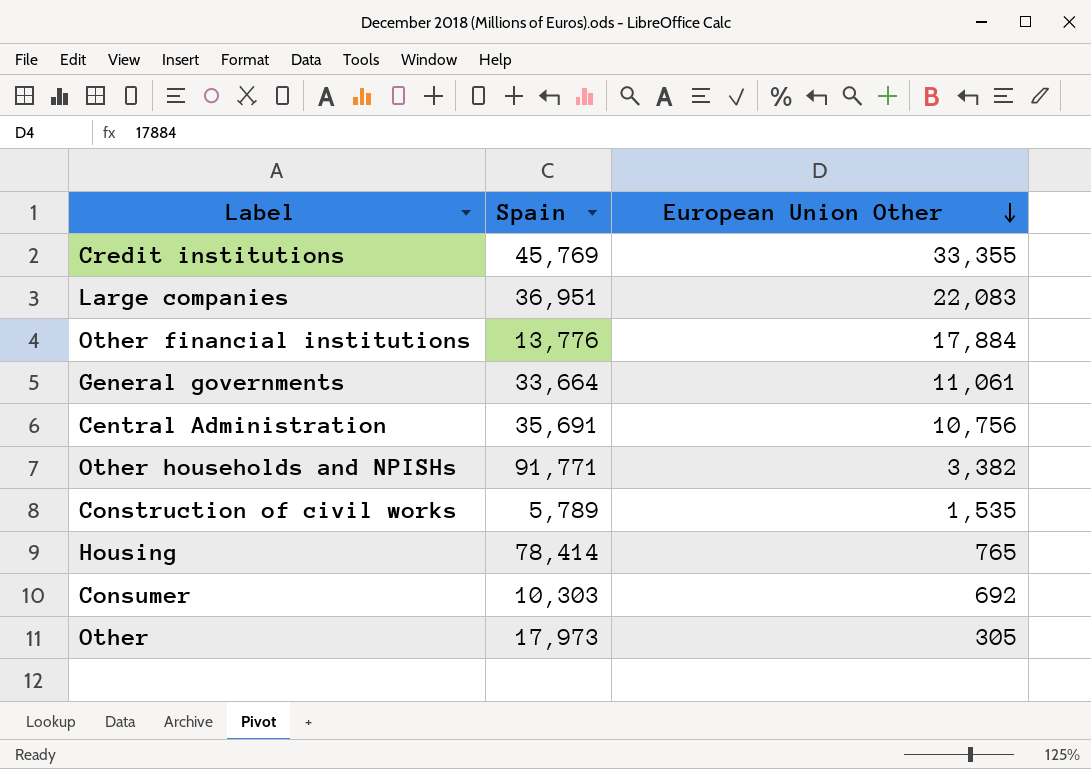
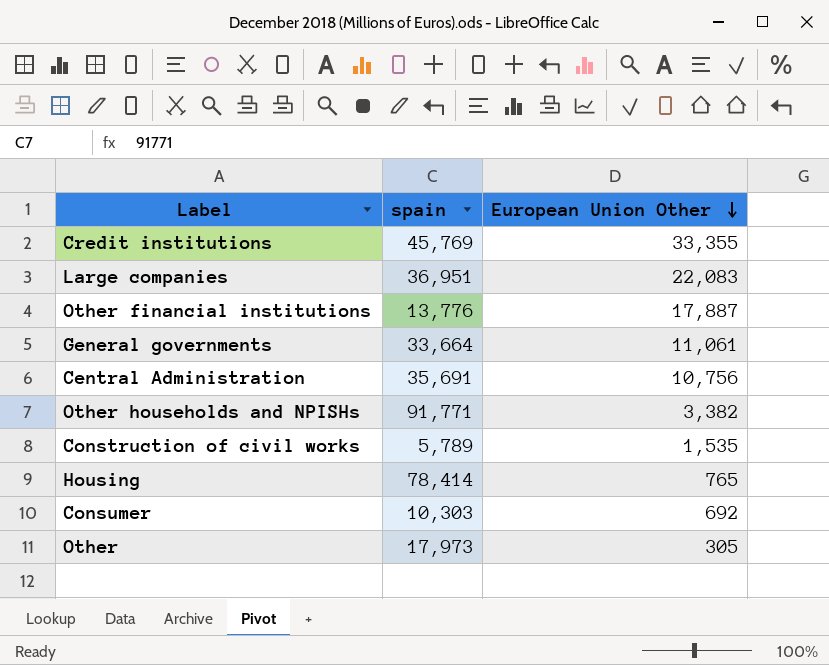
column name: Spain -> spain
Other financial institutions | European Union Other: 17,884 -> 17,887

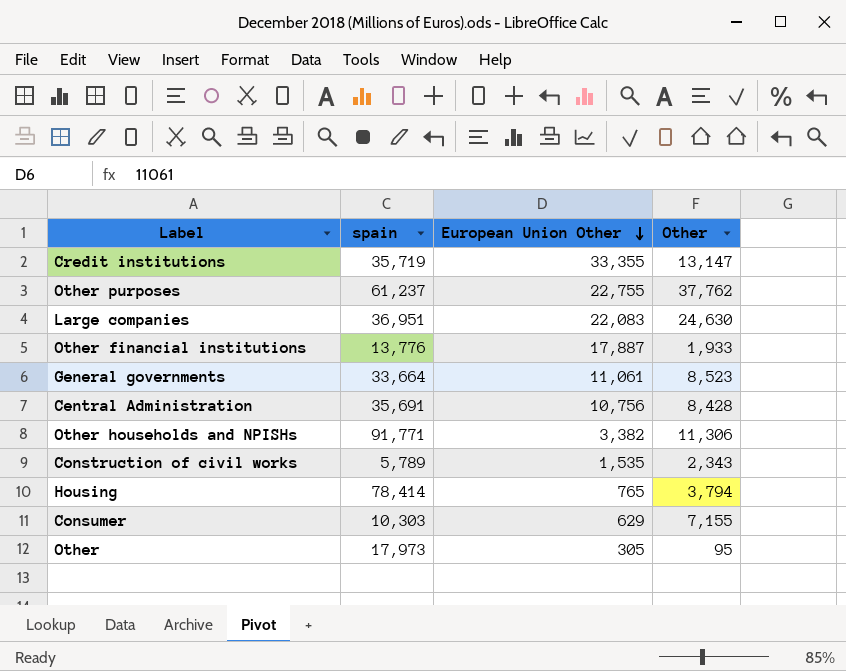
column Other | position: none -> 4
Credit institutions | spain: 45,769 -> 35,719
row Other purposes: none -> 61,237 | 22,755 | 37,762
Consumer | European Union Other: 692 -> 629

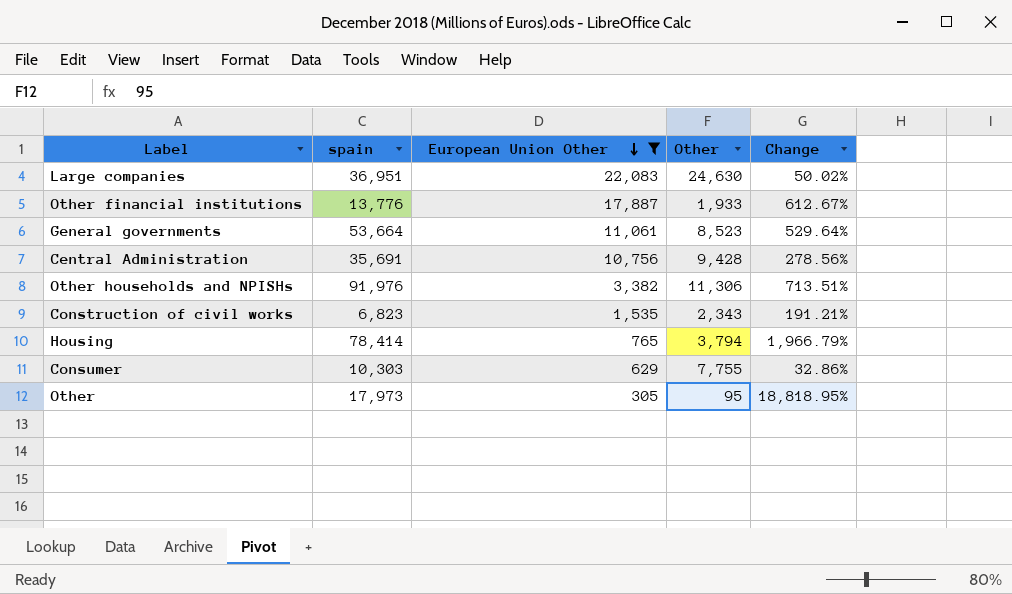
filter: none -> European Union Other <= 22,083
column Change | formula: none -> ([spain] - [Other]) / [Other]
General governments | spain: 33,664 -> 53,664
Central Administration | Other: 8,428 -> 9,428
Other households and NPISHs | spain: 91,771 -> 91,976
Construction of civil works | spain: 5,789 -> 6,823
Consumer | Other: 7,155 -> 7,755

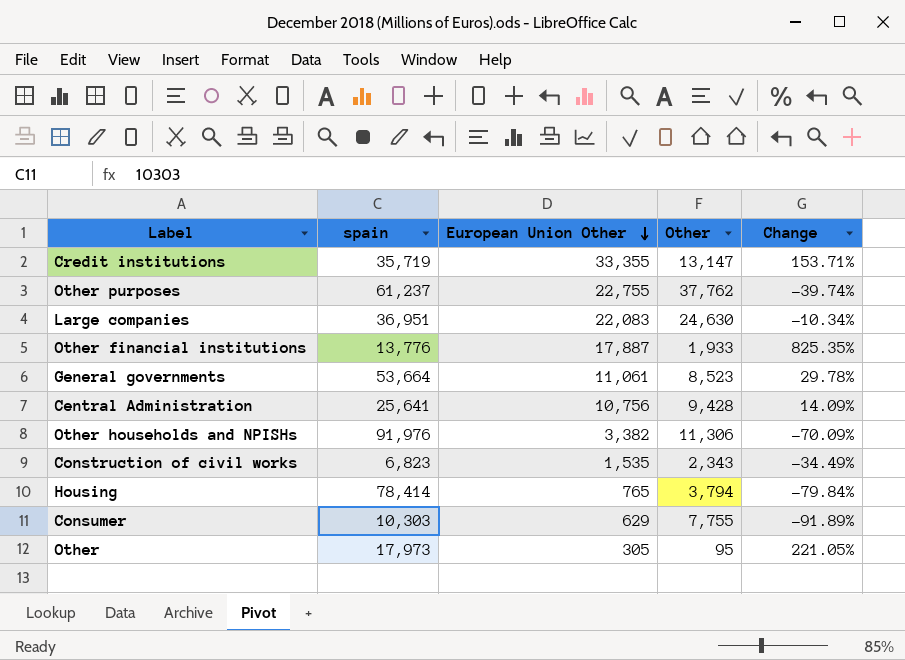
filter: European Union Other <= 22,083 -> none
column Change | formula: ([spain] - [Other]) / [Other] -> ([European Union Other] - [Other]) / [Other]
Central Administration | spain: 35,691 -> 25,641

